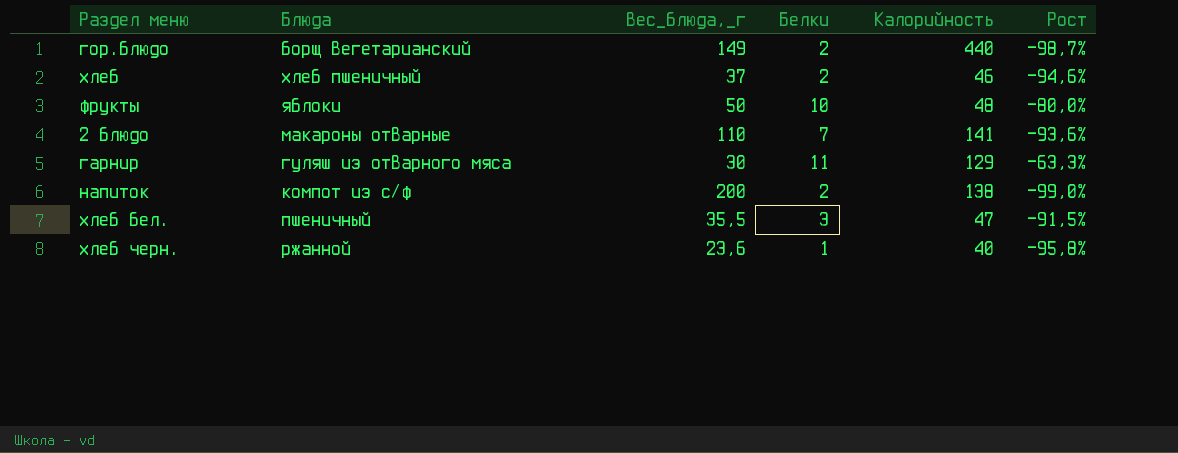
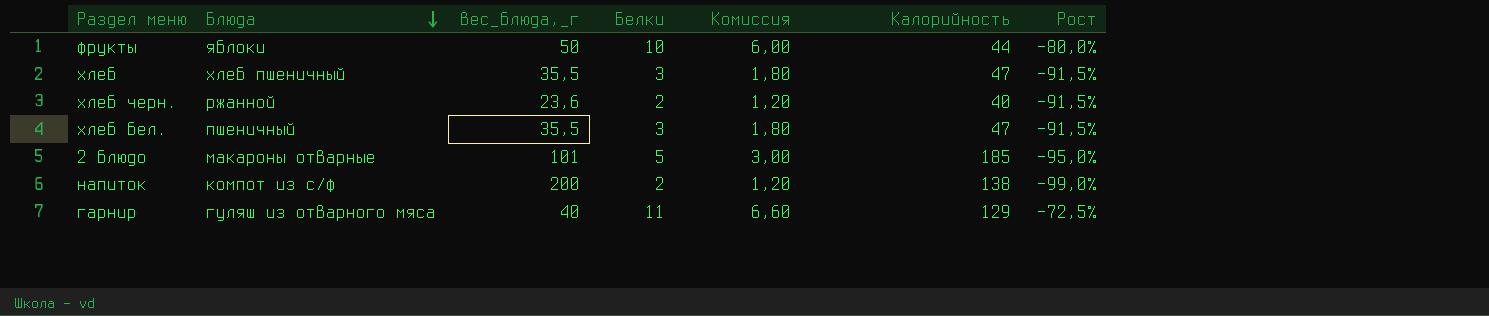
row order: none -> Блюда descending
column Комиссия | formula: none -> [Белки] * 0,6
row гор.блюдо: борщ вегетарианский | 149 | 2 | 440 | -98,7% -> none
фрукты | Калорийность: 48 -> 44
хлеб | вес_блюда,_г: 37 -> 35,5
хлеб | Белки: 2 -> 3
хлеб | Калорийность: 46 -> 47
хлеб | Рост: -94,6% -> -91,5%
хлеб черн. | Белки: 1 -> 2
хлеб черн. | Рост: -95,8% -> -91,5%
2 блюдо | вес_блюда,_г: 110 -> 101
2 блюдо | Белки: 7 -> 5
2 блюдо | Калорийность: 141 -> 185
2 блюдо | Рост: -93,6% -> -95,0%
гарнир | вес_блюда,_г: 30 -> 40
гарнир | Рост: -63,3% -> -72,5%

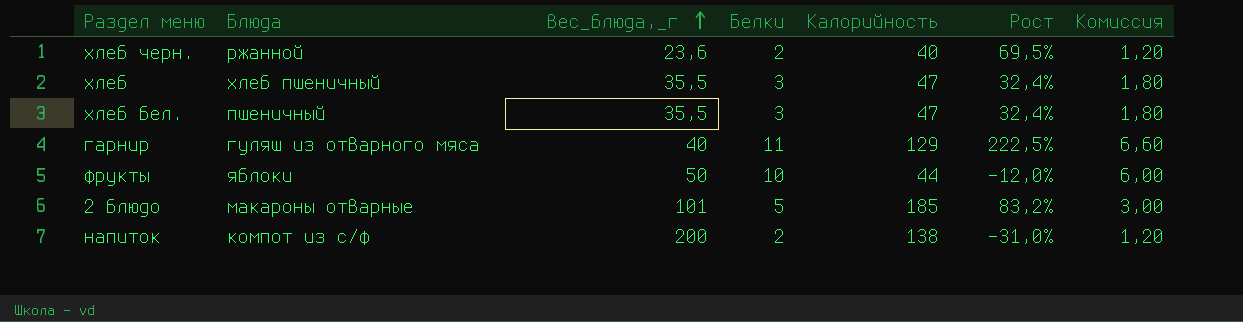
row order: Блюда descending -> вес_блюда,_г ascending
column Рост | formula: ([Белки] - [вес_блюда,_г]) / [вес_блюда,_г] -> ([Калорийность] - [вес_блюда,_г]) / [вес_блюда,_г]
column Комиссия | position: 5 -> 7

